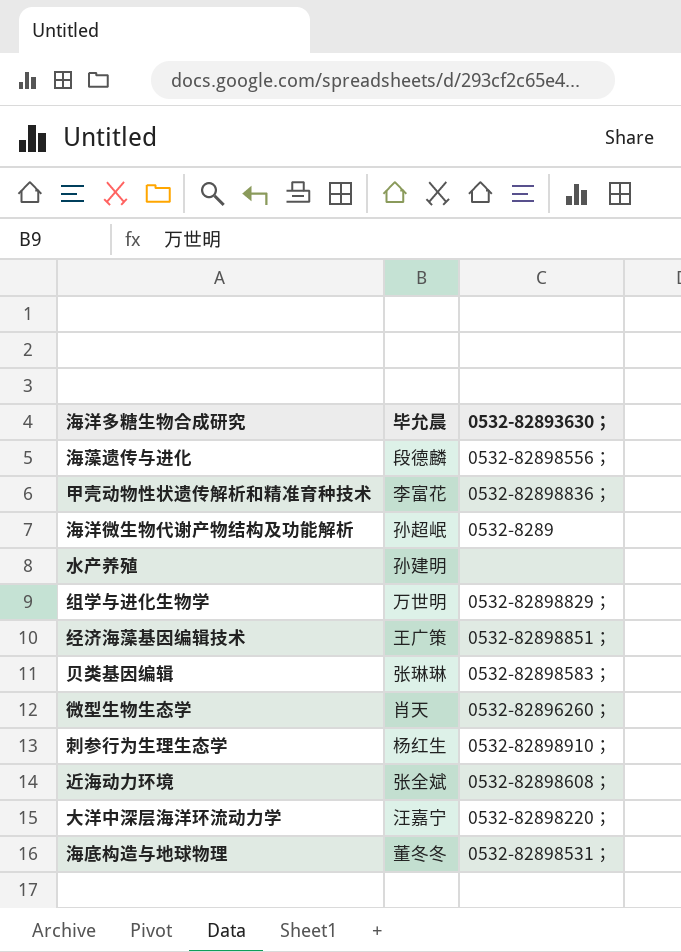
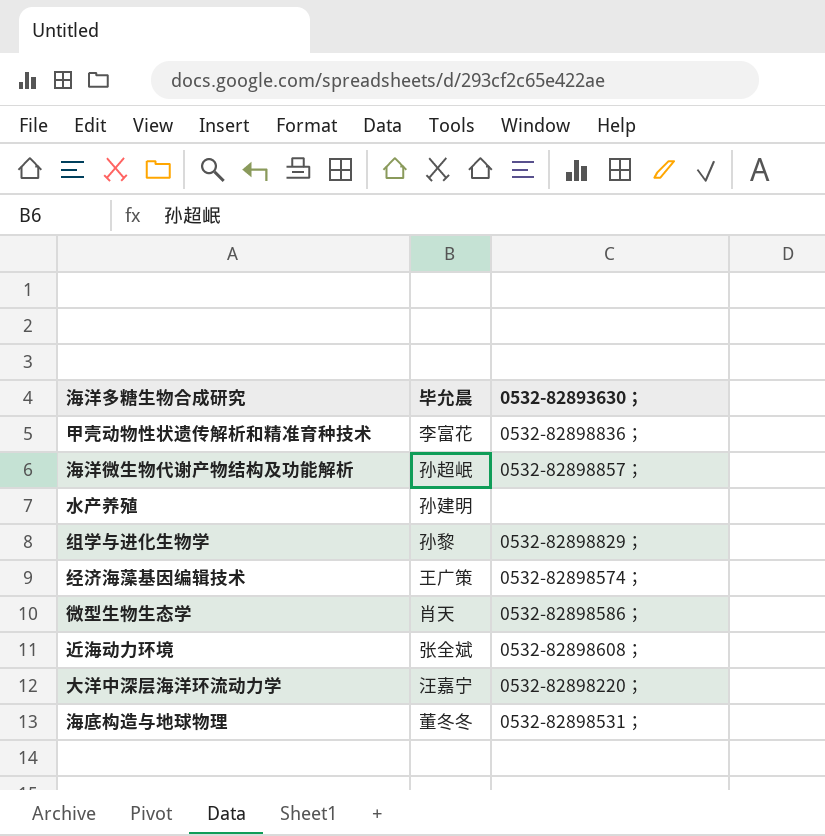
row 海藻遗传与进化: 段德麟 | 0532-82898556； -> none
row 贝类基因编辑: 张琳琳 | 0532-82898583； -> none
row 刺参行为生理生态学: 杨红生 | 0532-82898910； -> none
海洋微生物代谢产物结构及功能解析 | 0532-82893630；: 0532-8289 -> 0532-82898857；
组学与进化生物学 | 毕允晨: 万世明 -> 孙黎
经济海藻基因编辑技术 | 0532-82893630；: 0532-82898851； -> 0532-82898574；
微型生物生态学 | 0532-82893630；: 0532-82896260； -> 0532-82898586；

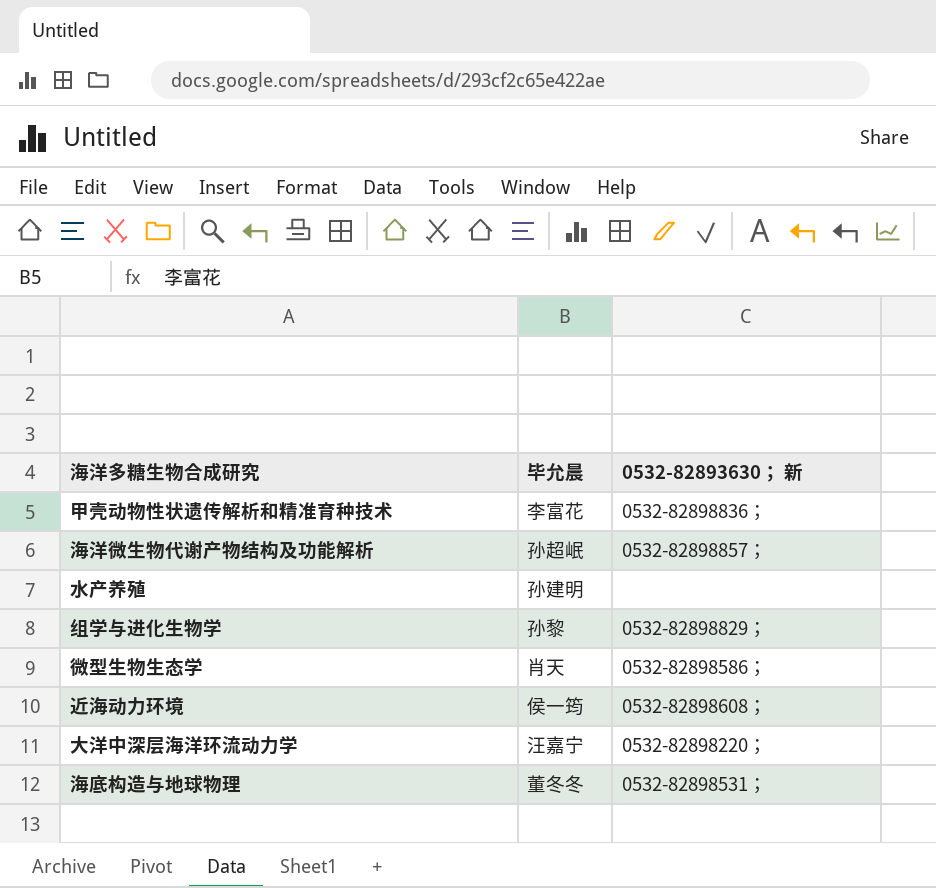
column name: 0532-82893630； -> 0532-82893630； 新
row 经济海藻基因编辑技术: 王广策 | 0532-82898574； -> none
近海动力环境 | 毕允晨: 张全斌 -> 侯一筠

